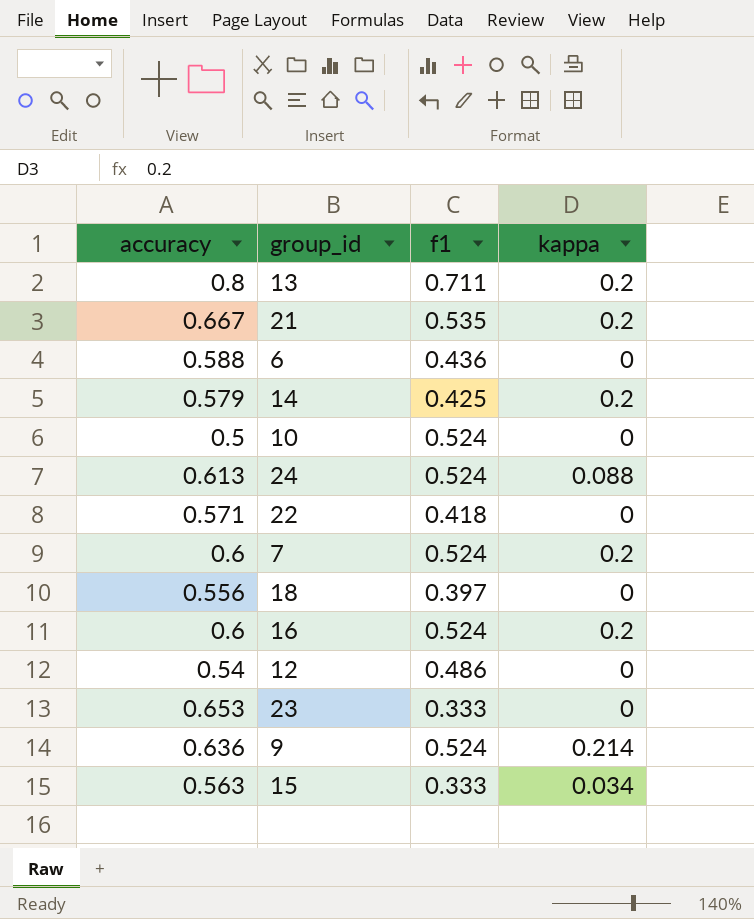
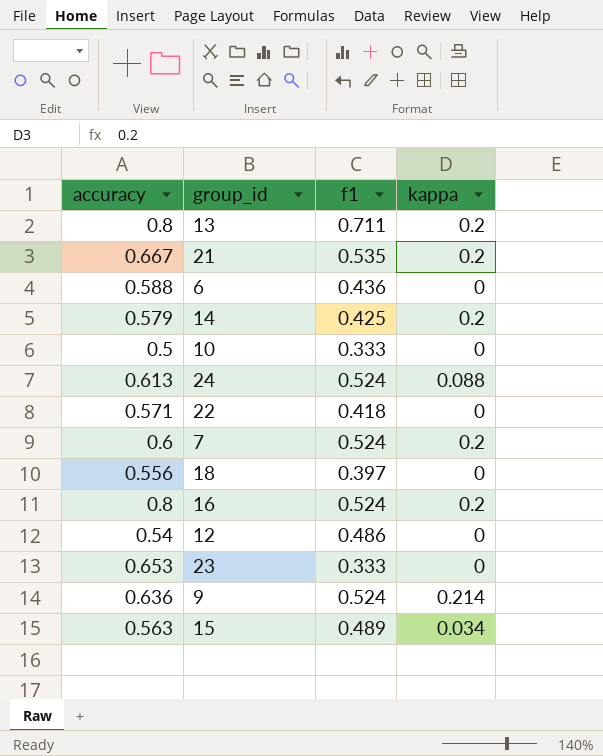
10 | f1: 0.524 -> 0.333
16 | accuracy: 0.6 -> 0.8
15 | f1: 0.333 -> 0.489

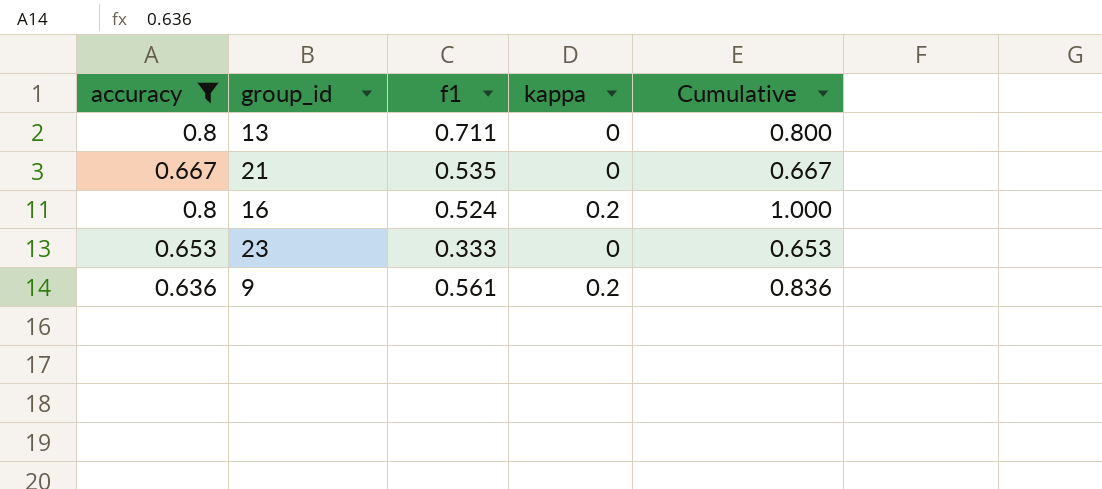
filter: none -> accuracy >= 0.636
column Cumulative | formula: none -> [accuracy] + [kappa]
13 | kappa: 0.2 -> 0
21 | kappa: 0.2 -> 0
9 | f1: 0.524 -> 0.561
9 | kappa: 0.214 -> 0.2

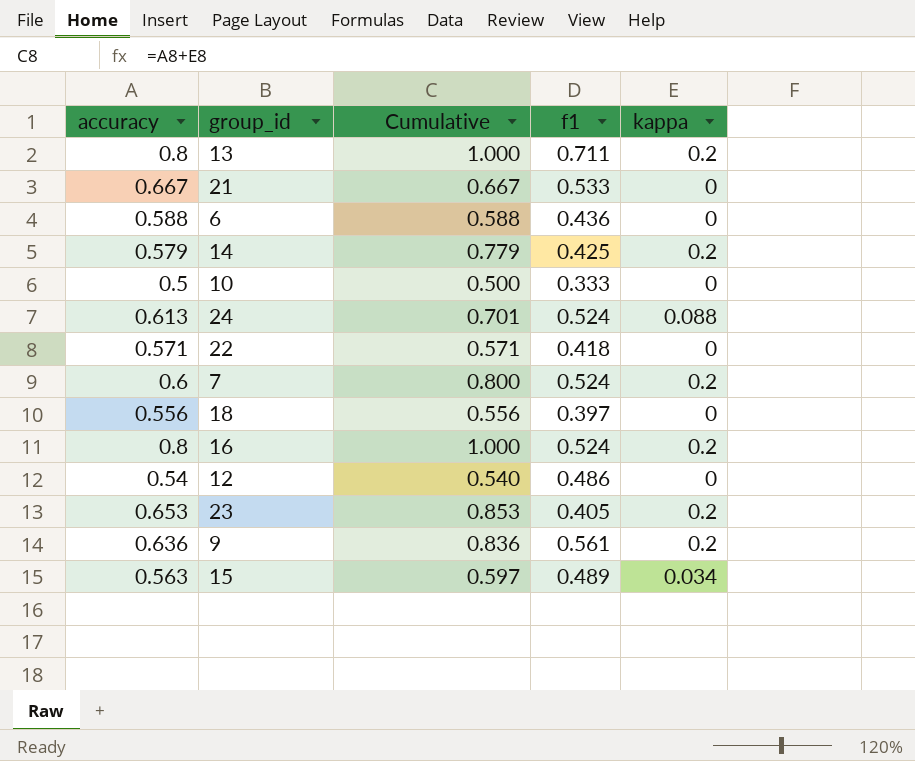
filter: accuracy >= 0.636 -> none
column Cumulative | position: 5 -> 3
13 | Cumulative: 0.800 -> 1.000
13 | kappa: 0 -> 0.2
21 | f1: 0.535 -> 0.533
23 | Cumulative: 0.653 -> 0.853
23 | f1: 0.333 -> 0.405
23 | kappa: 0 -> 0.2

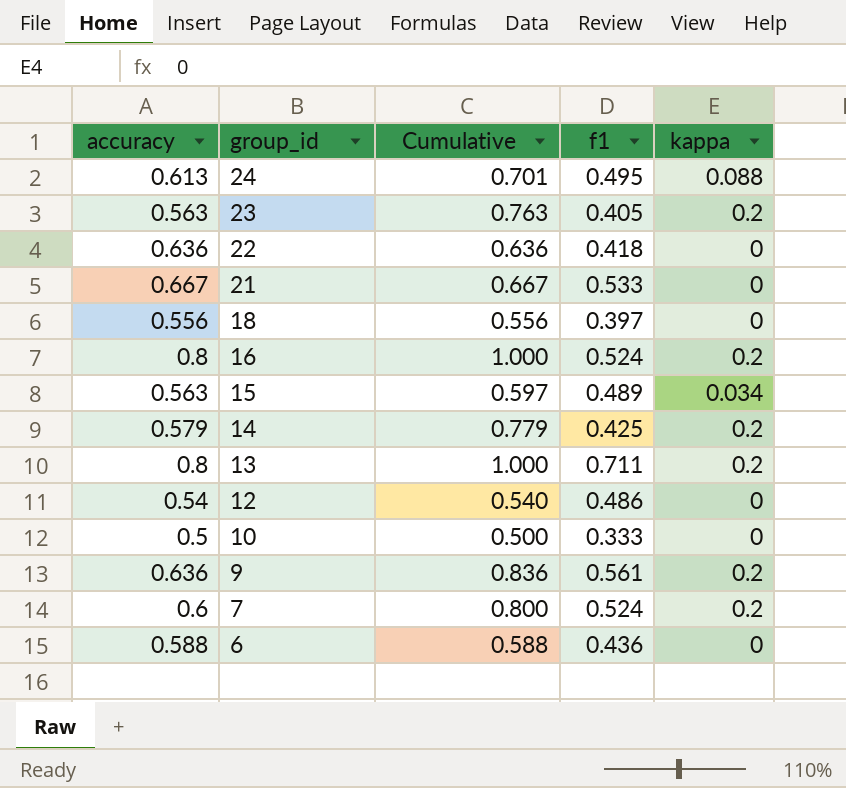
row order: none -> group_id descending
24 | f1: 0.524 -> 0.495
23 | accuracy: 0.653 -> 0.563
23 | Cumulative: 0.853 -> 0.763
22 | accuracy: 0.571 -> 0.636
22 | Cumulative: 0.571 -> 0.636

